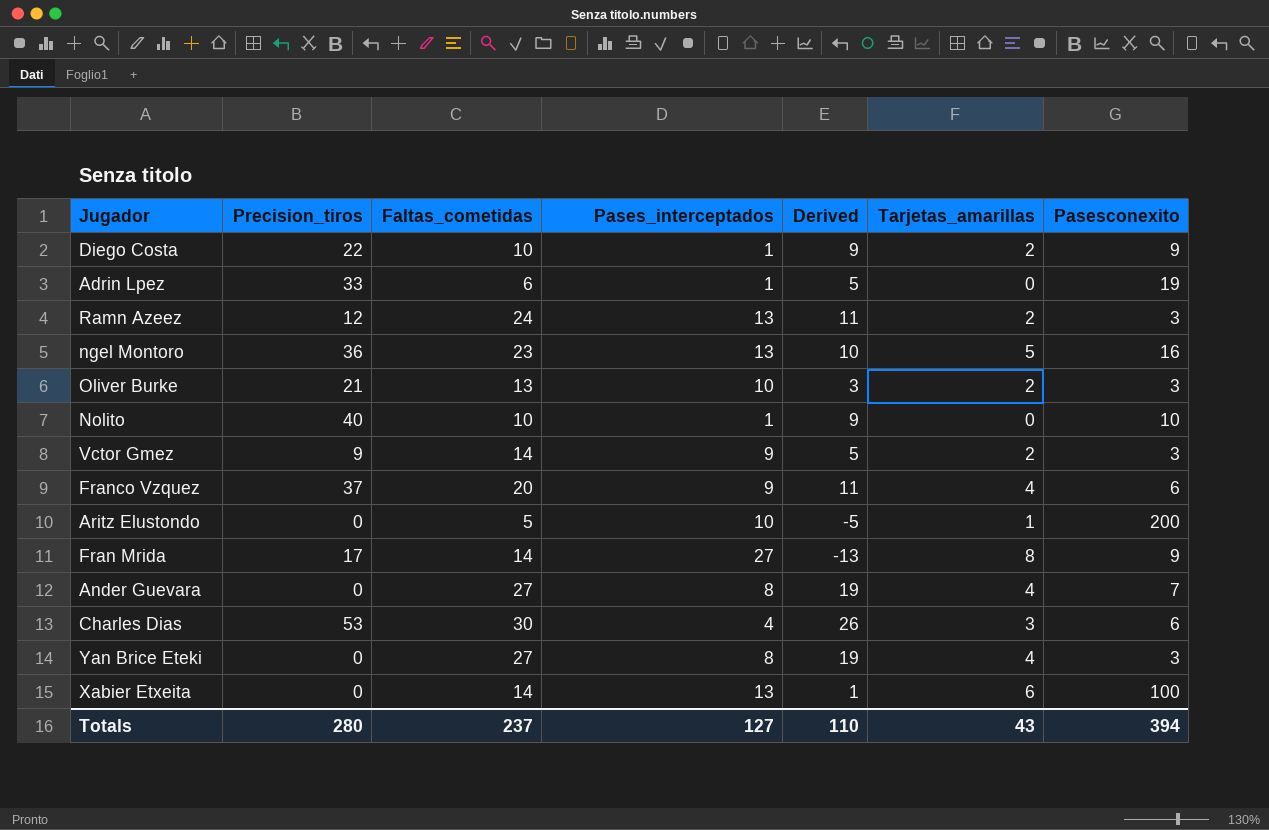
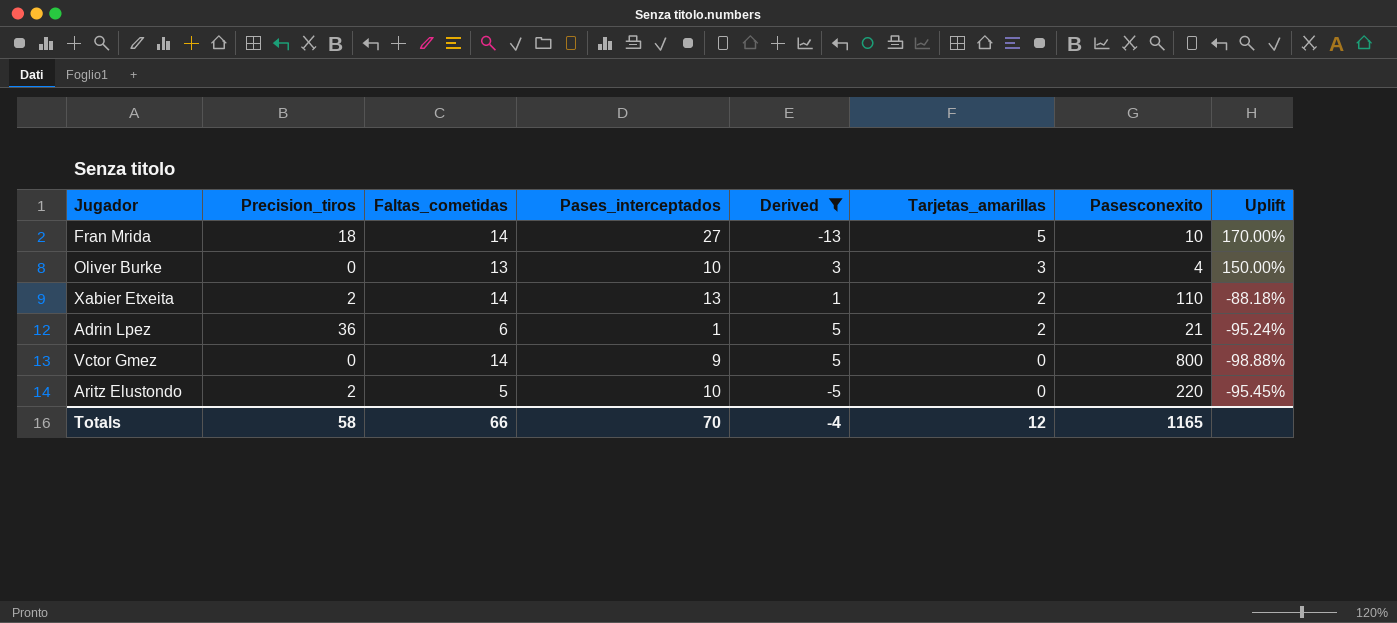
filter: none -> Derived <= 5
row order: none -> Tarjetas_amarillas descending
column Uplift | formula: none -> ([Pases_interceptados] - [Pasesconexito]) / [Pasesconexito]
Fran Mrida | Precision_tiros: 17 -> 18
Fran Mrida | Tarjetas_amarillas: 8 -> 5
Fran Mrida | Pasesconexito: 9 -> 10
Oliver Burke | Precision_tiros: 21 -> 0
Oliver Burke | Tarjetas_amarillas: 2 -> 3
Oliver Burke | Pasesconexito: 3 -> 4
Xabier Etxeita | Precision_tiros: 0 -> 2
Xabier Etxeita | Tarjetas_amarillas: 6 -> 2
Xabier Etxeita | Pasesconexito: 100 -> 110
Adrin Lpez | Precision_tiros: 33 -> 36
Adrin Lpez | Tarjetas_amarillas: 0 -> 2
Adrin Lpez | Pasesconexito: 19 -> 21
Vctor Gmez | Precision_tiros: 9 -> 0
Vctor Gmez | Tarjetas_amarillas: 2 -> 0
Vctor Gmez | Pasesconexito: 3 -> 800
Aritz Elustondo | Precision_tiros: 0 -> 2
Aritz Elustondo | Tarjetas_amarillas: 1 -> 0
Aritz Elustondo | Pasesconexito: 200 -> 220
Totals | Precision_tiros: 280 -> 58
Totals | Faltas_cometidas: 237 -> 66
Totals | Pases_interceptados: 127 -> 70
Totals | Derived: 110 -> -4
Totals | Tarjetas_amarillas: 43 -> 12
Totals | Pasesconexito: 394 -> 1165

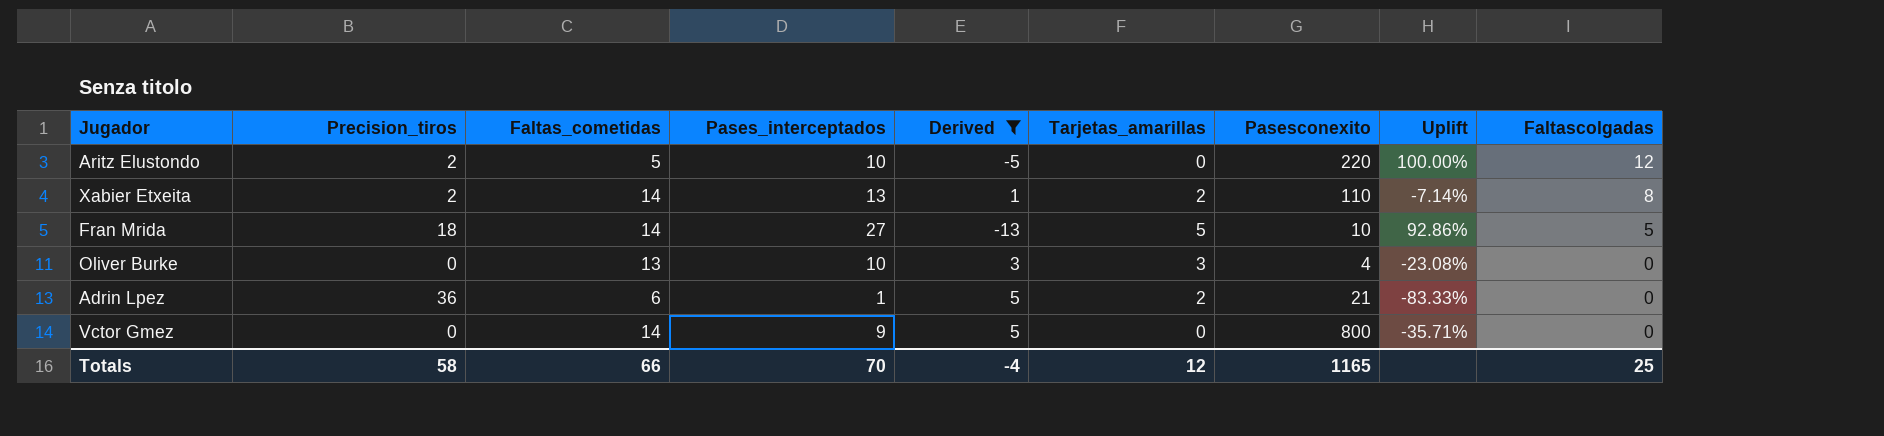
row order: Tarjetas_amarillas descending -> Faltascolgadas descending
column Uplift | formula: ([Pases_interceptados] - [Pasesconexito]) / [Pasesconexito] -> ([Pases_interceptados] - [Faltas_cometidas]) / [Faltas_cometidas]
column Faltascolgadas | position: none -> 9

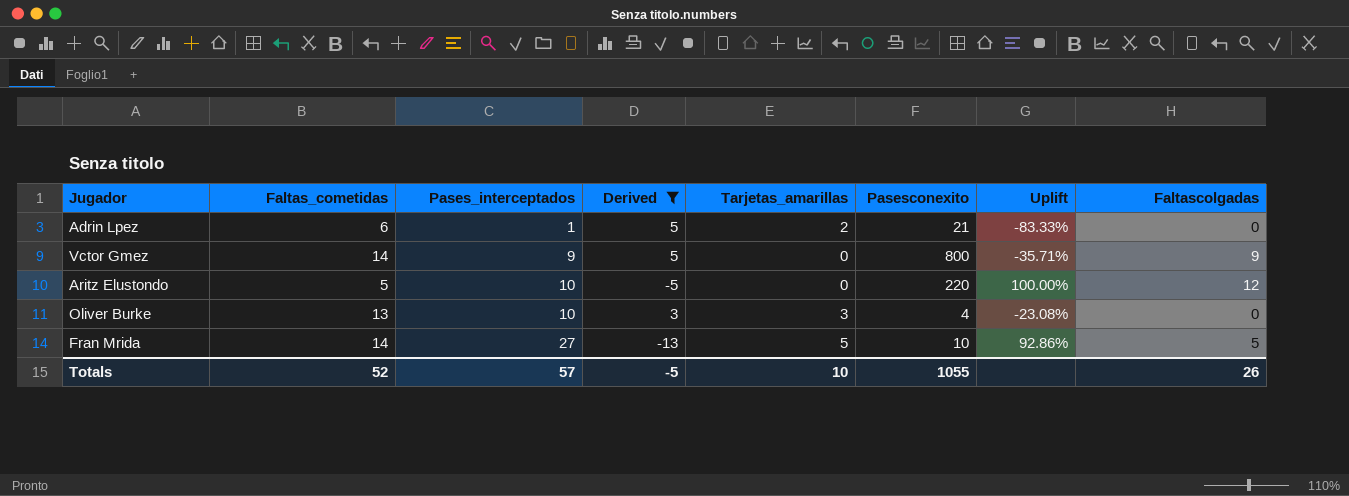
row order: Faltascolgadas descending -> Pases_interceptados ascending
column Precision_tiros | position: 2 -> none
row Xabier Etxeita: 2 | 14 | 13 | 1 | 2 | 110 | -7.14% | 8 -> none
Vctor Gmez | Faltascolgadas: 0 -> 9
Totals | Faltas_cometidas: 66 -> 52
Totals | Pases_interceptados: 70 -> 57
Totals | Derived: -4 -> -5
Totals | Tarjetas_amarillas: 12 -> 10
Totals | Pasesconexito: 1165 -> 1055
Totals | Faltascolgadas: 25 -> 26

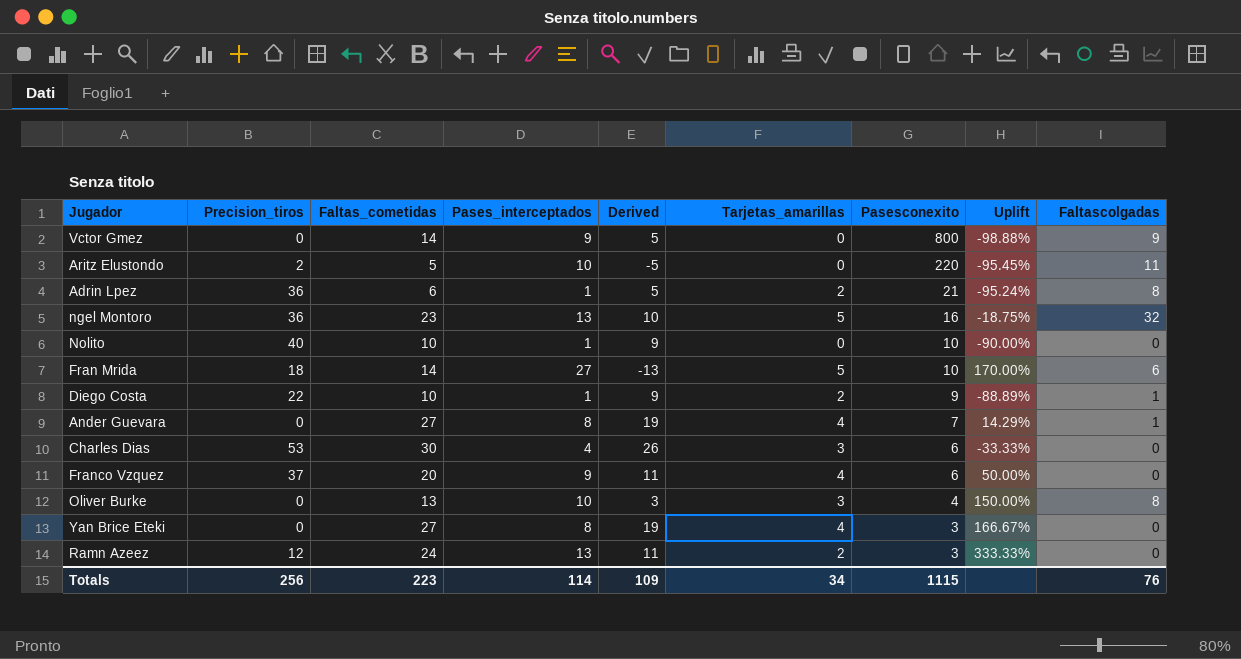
filter: Derived <= 5 -> none
row order: Pases_interceptados ascending -> Pasesconexito descending
column Precision_tiros | position: none -> 2
column Uplift | formula: ([Pases_interceptados] - [Faltas_cometidas]) / [Faltas_cometidas] -> ([Pases_interceptados] - [Pasesconexito]) / [Pasesconexito]
Aritz Elustondo | Faltascolgadas: 12 -> 11
Adrin Lpez | Faltascolgadas: 0 -> 8
Fran Mrida | Faltascolgadas: 5 -> 6
Oliver Burke | Faltascolgadas: 0 -> 8
Totals | Faltas_cometidas: 52 -> 223
Totals | Pases_interceptados: 57 -> 114
Totals | Derived: -5 -> 109
Totals | Tarjetas_amarillas: 10 -> 34
Totals | Pasesconexito: 1055 -> 1115
Totals | Faltascolgadas: 26 -> 76

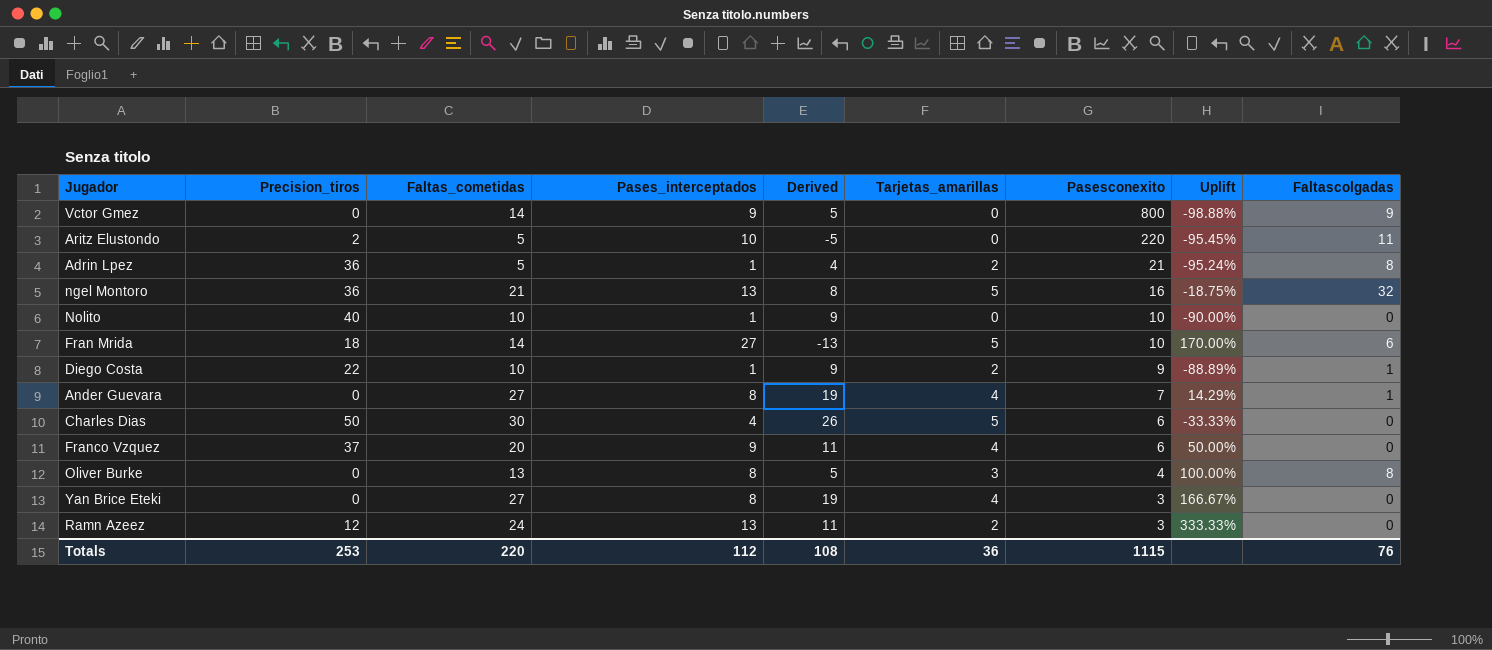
Adrin Lpez | Faltas_cometidas: 6 -> 5
Adrin Lpez | Derived: 5 -> 4
ngel Montoro | Faltas_cometidas: 23 -> 21
ngel Montoro | Derived: 10 -> 8
Charles Dias | Precision_tiros: 53 -> 50
Charles Dias | Tarjetas_amarillas: 3 -> 5
Oliver Burke | Pases_interceptados: 10 -> 8
Oliver Burke | Derived: 3 -> 5
Oliver Burke | Uplift: 150.00% -> 100.00%
Totals | Precision_tiros: 256 -> 253
Totals | Faltas_cometidas: 223 -> 220
Totals | Pases_interceptados: 114 -> 112
Totals | Derived: 109 -> 108
Totals | Tarjetas_amarillas: 34 -> 36

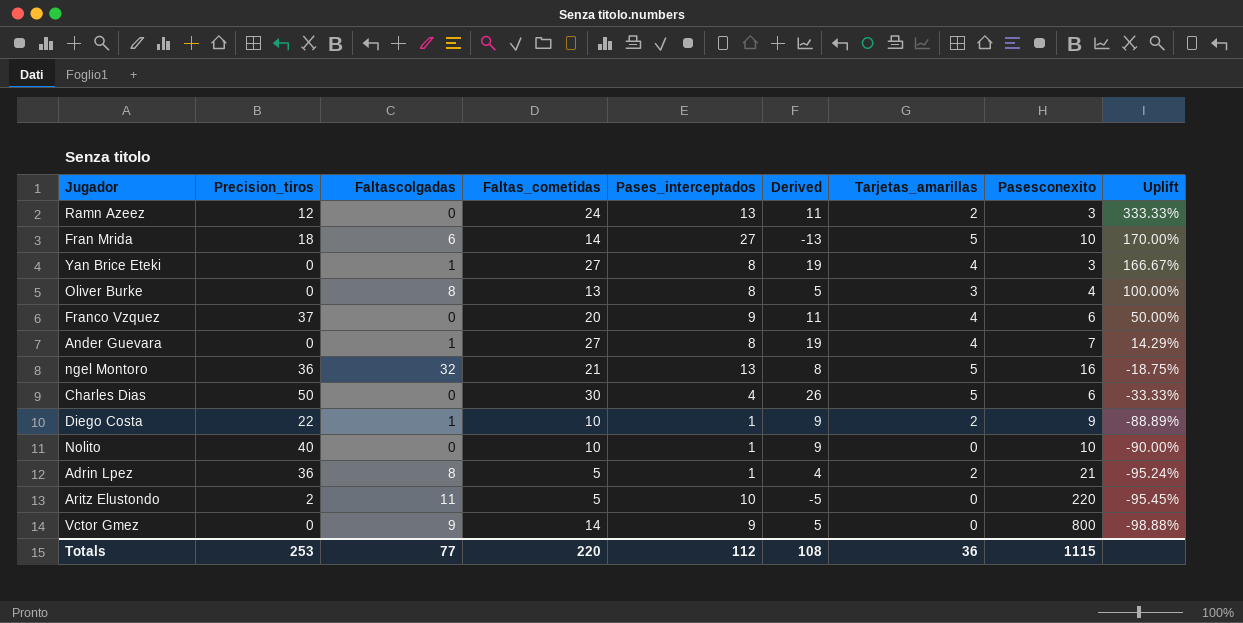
row order: Pasesconexito descending -> Uplift descending
column Faltascolgadas | position: 9 -> 3
Yan Brice Eteki | Faltascolgadas: 0 -> 1
Totals | Faltascolgadas: 76 -> 77

